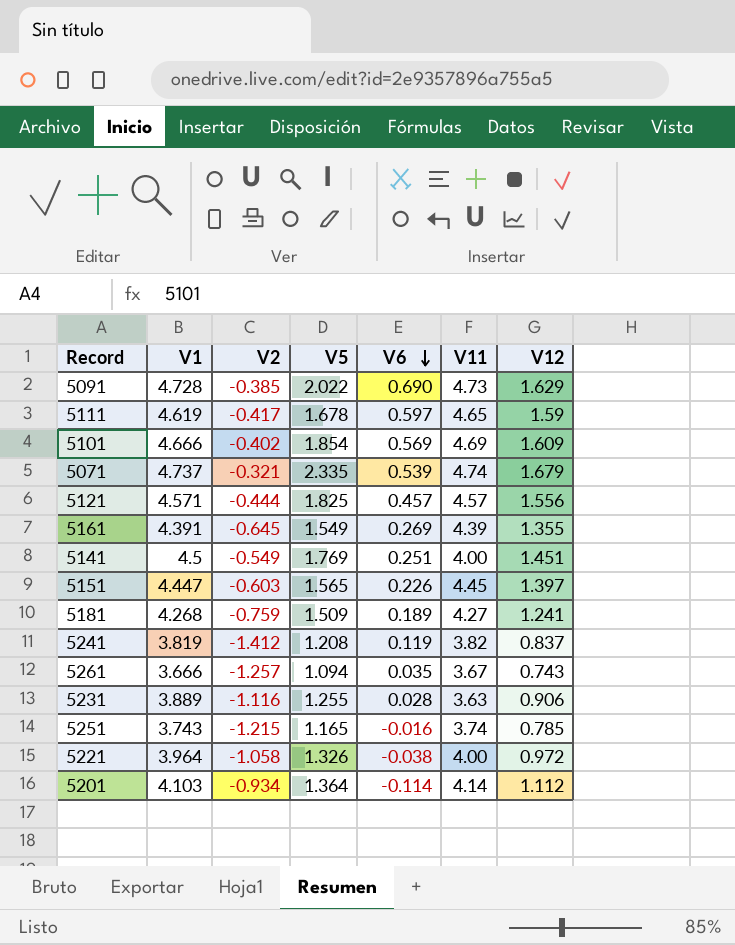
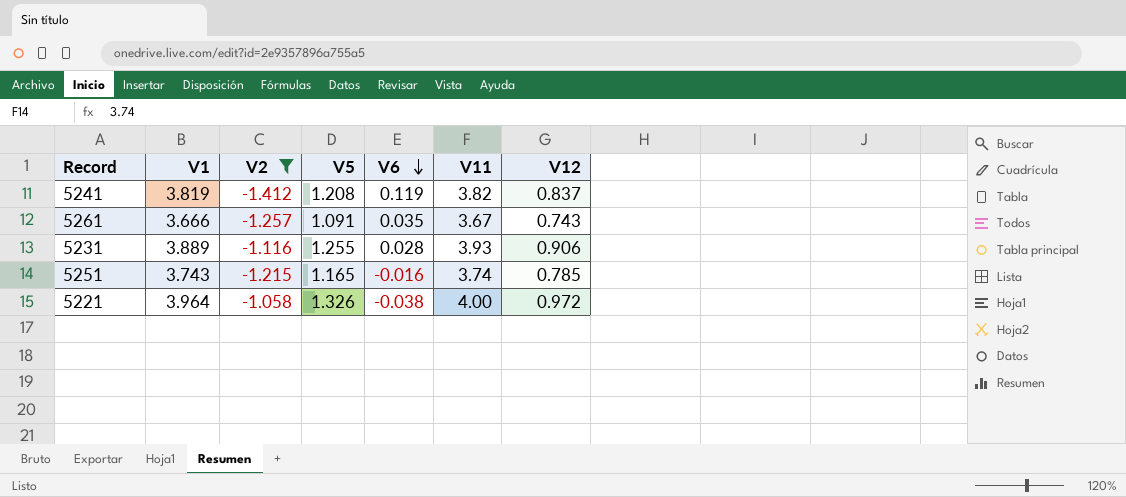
filter: none -> V2 <= -1.058
5261 | V5: 1.094 -> 1.091
5231 | V11: 3.63 -> 3.93

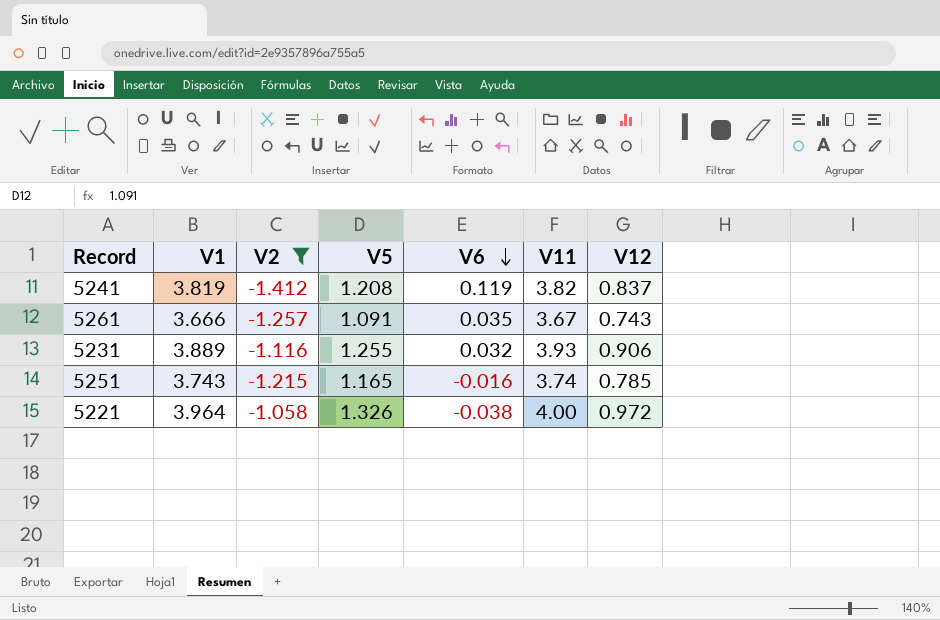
5231 | V6: 0.028 -> 0.032

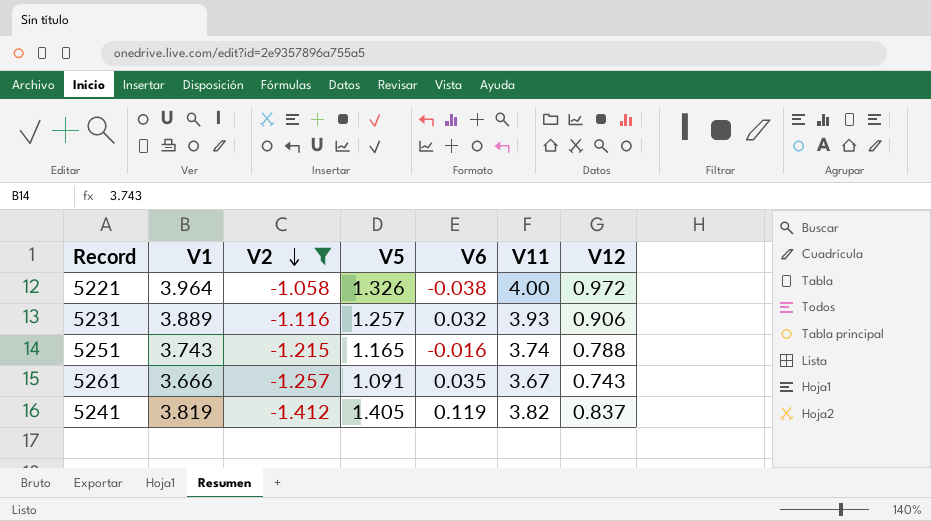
row order: V6 descending -> V2 descending
5231 | V5: 1.255 -> 1.257
5251 | V12: 0.785 -> 0.788
5241 | V5: 1.208 -> 1.405

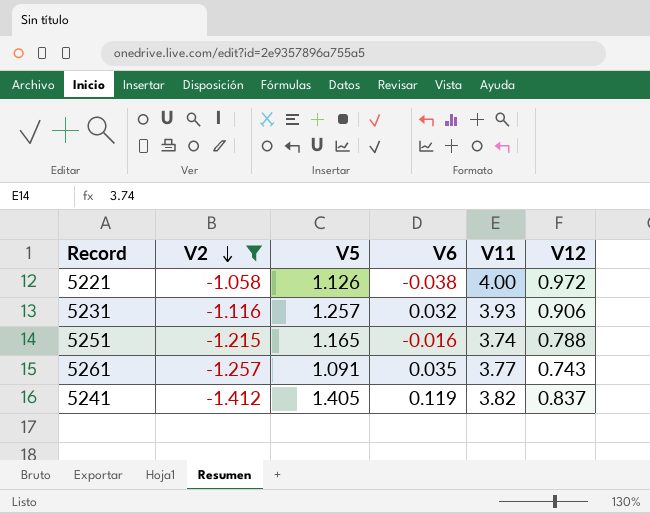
column V1 | position: 2 -> none
5221 | V5: 1.326 -> 1.126
5261 | V11: 3.67 -> 3.77

